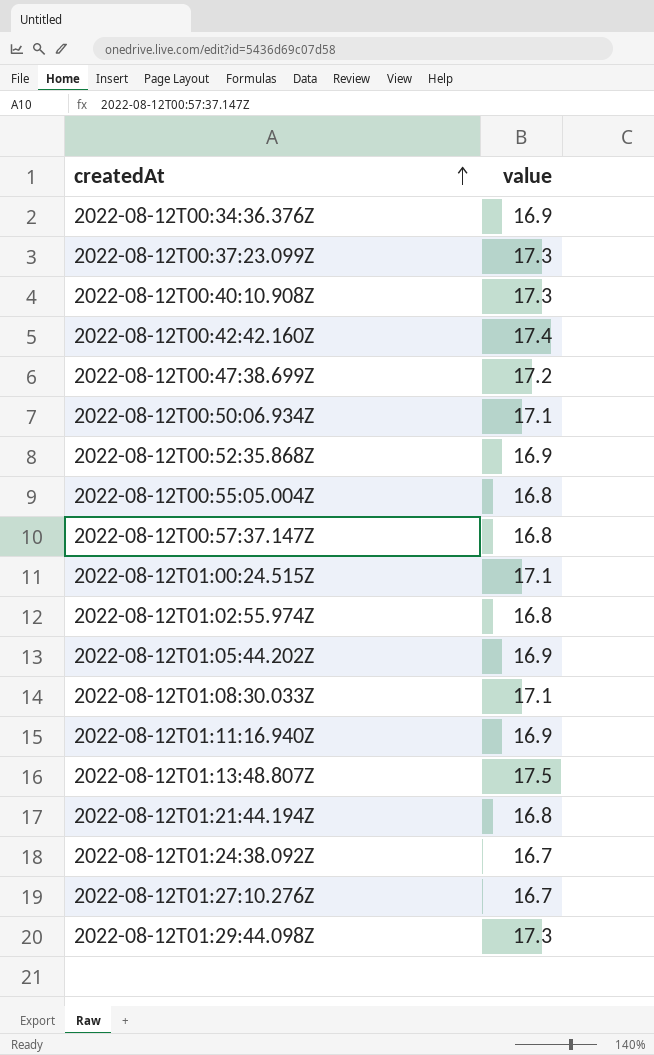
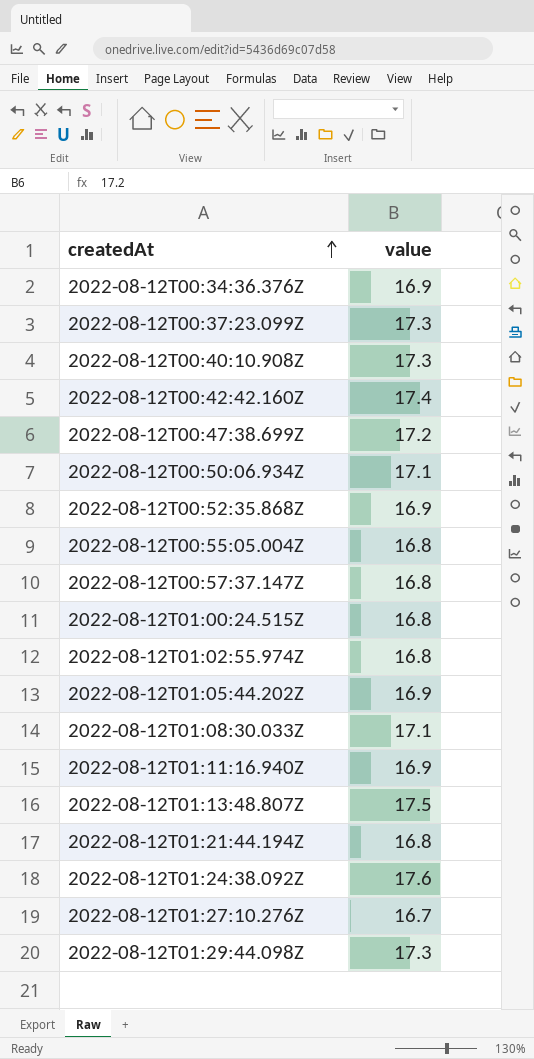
2022-08-12T01:00:24.515Z | value: 17.1 -> 16.8
2022-08-12T01:24:38.092Z | value: 16.7 -> 17.6

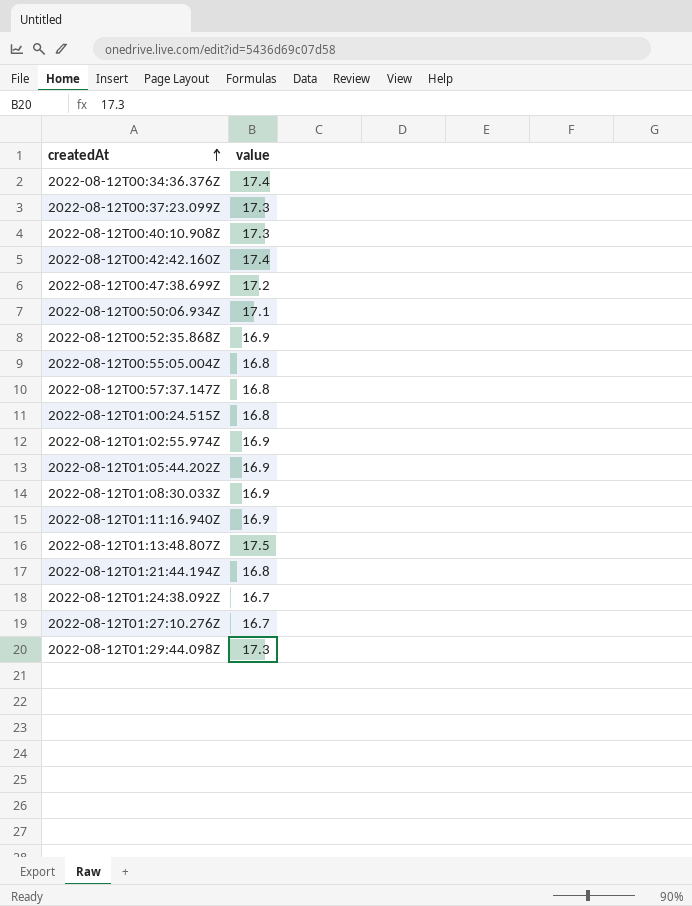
2022-08-12T00:34:36.376Z | value: 16.9 -> 17.4
2022-08-12T01:02:55.974Z | value: 16.8 -> 16.9
2022-08-12T01:08:30.033Z | value: 17.1 -> 16.9
2022-08-12T01:24:38.092Z | value: 17.6 -> 16.7

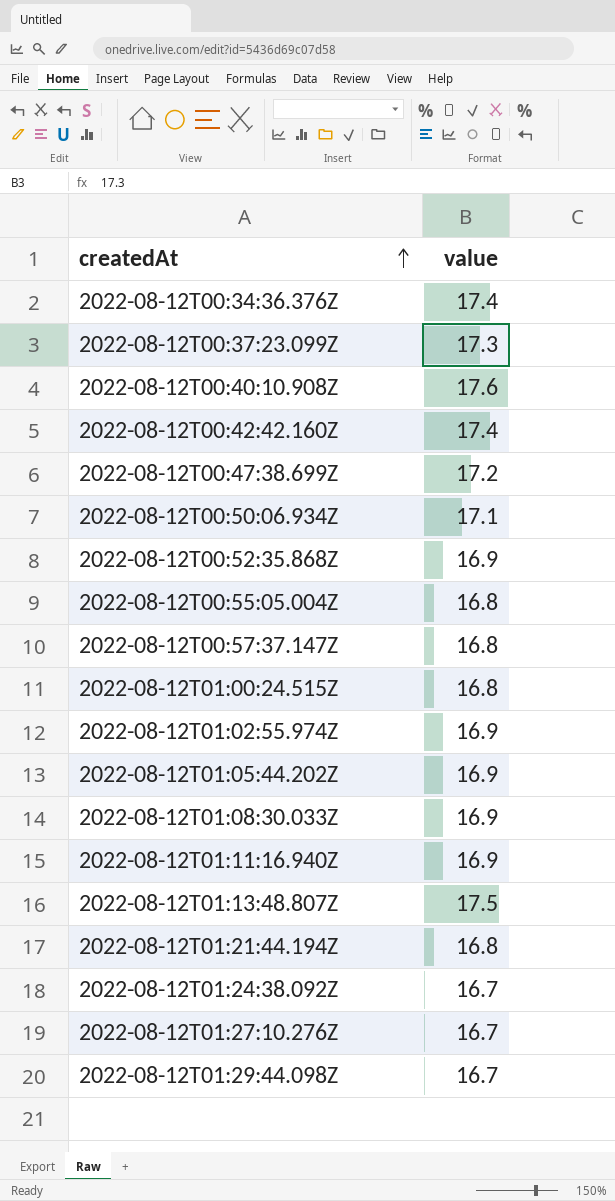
2022-08-12T00:40:10.908Z | value: 17.3 -> 17.6
2022-08-12T01:29:44.098Z | value: 17.3 -> 16.7

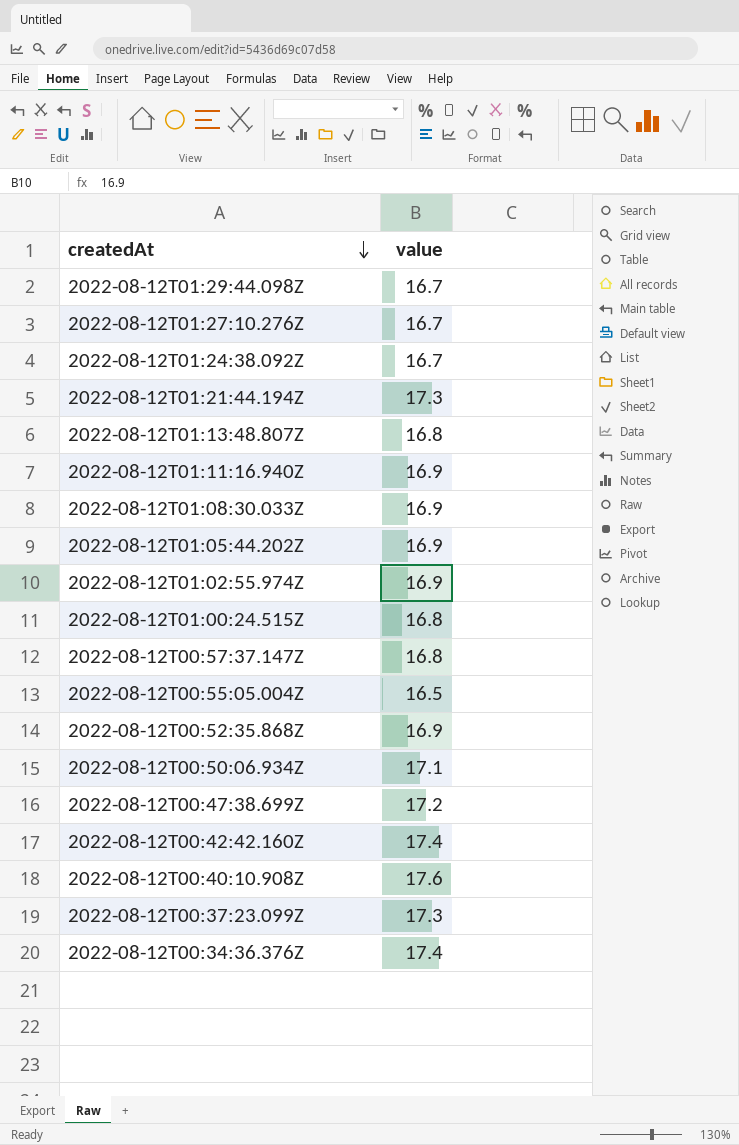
row order: createdAt ascending -> createdAt descending
2022-08-12T01:21:44.194Z | value: 16.8 -> 17.3
2022-08-12T01:13:48.807Z | value: 17.5 -> 16.8
2022-08-12T00:55:05.004Z | value: 16.8 -> 16.5

